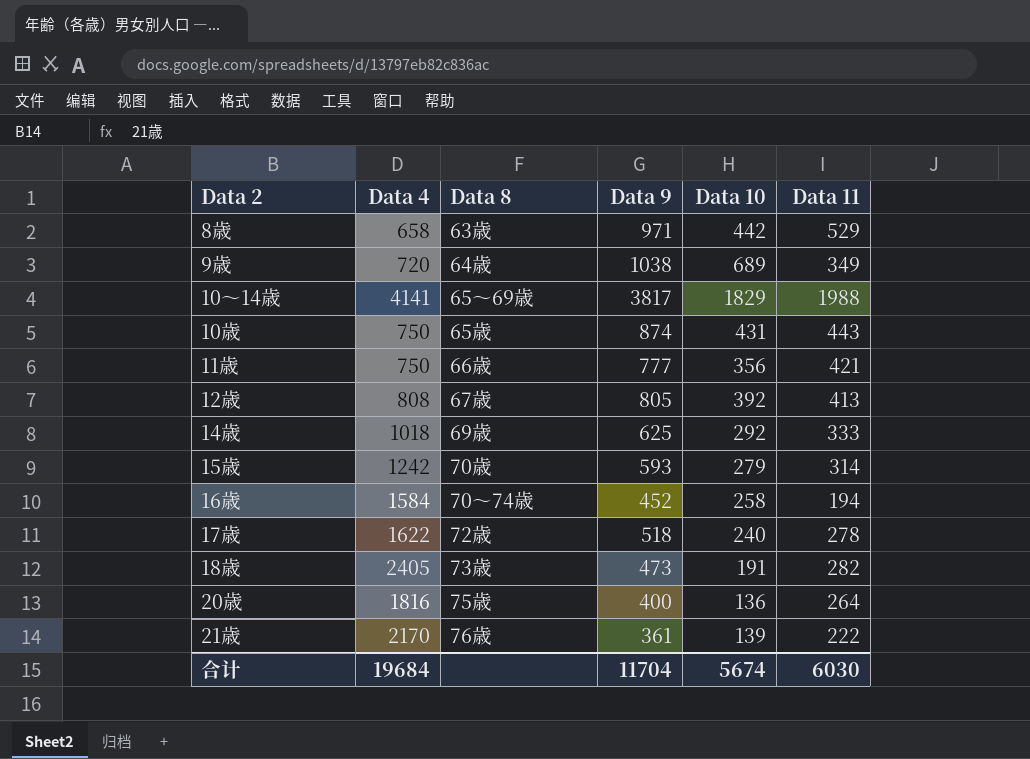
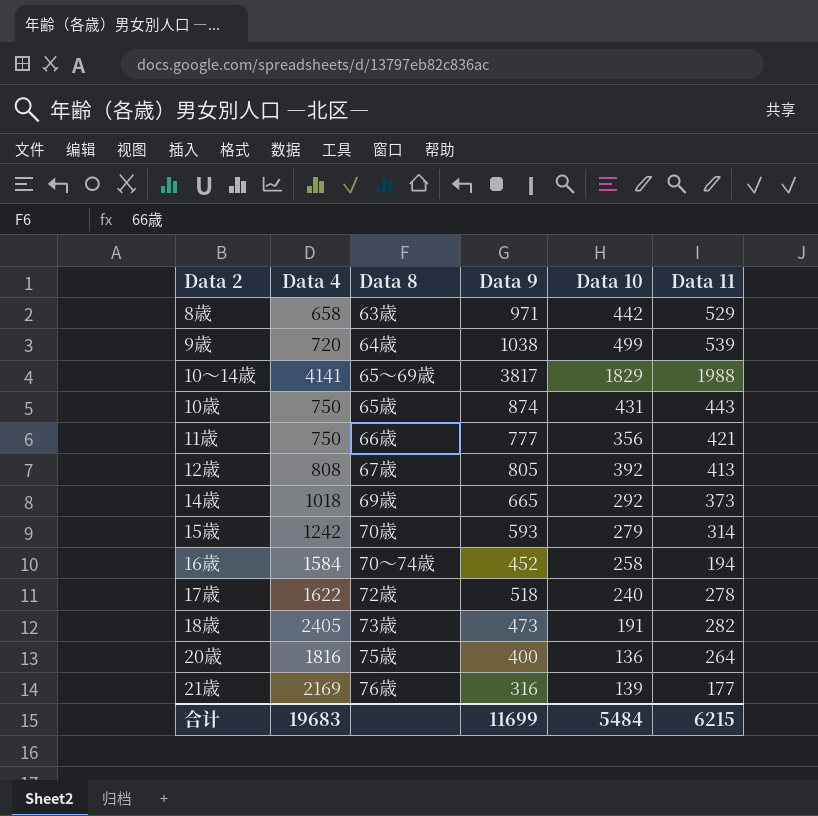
9歳 | Data 10: 689 -> 499
9歳 | Data 11: 349 -> 539
14歳 | Data 9: 625 -> 665
14歳 | Data 11: 333 -> 373
21歳 | Data 4: 2170 -> 2169
21歳 | Data 9: 361 -> 316
21歳 | Data 11: 222 -> 177
合计 | Data 4: 19684 -> 19683
合计 | Data 9: 11704 -> 11699
合计 | Data 10: 5674 -> 5484
合计 | Data 11: 6030 -> 6215

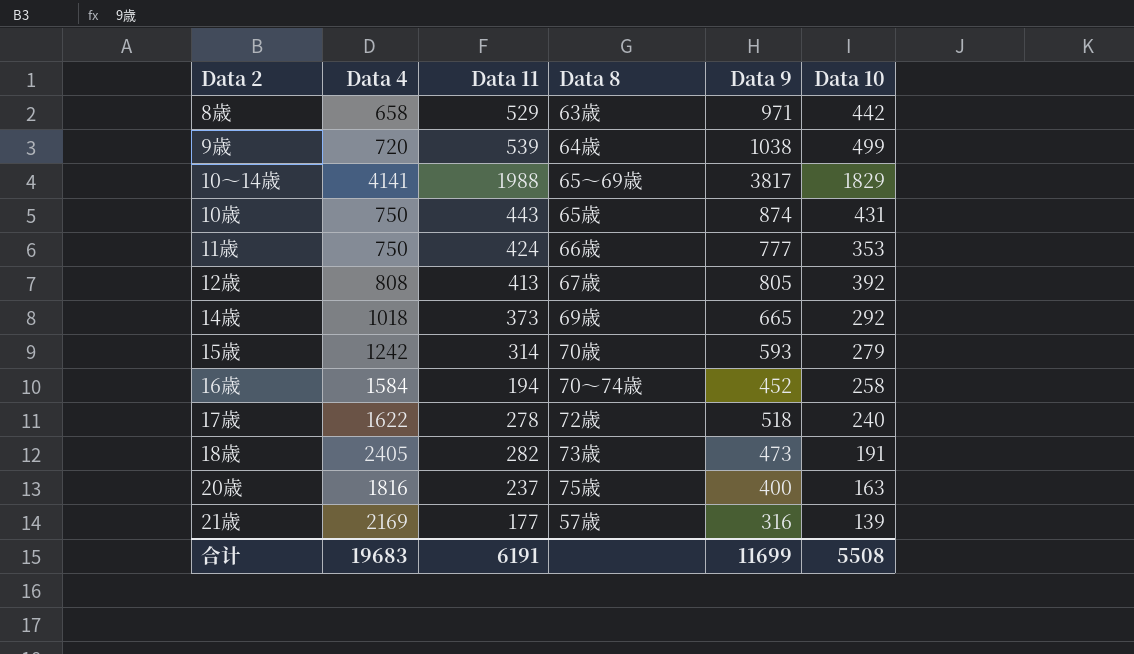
column Data 11 | position: 6 -> 3
11歳 | Data 11: 421 -> 424
11歳 | Data 10: 356 -> 353
20歳 | Data 11: 264 -> 237
20歳 | Data 10: 136 -> 163
21歳 | Data 8: 76歳 -> 57歳
合计 | Data 11: 6215 -> 6191
合计 | Data 10: 5484 -> 5508

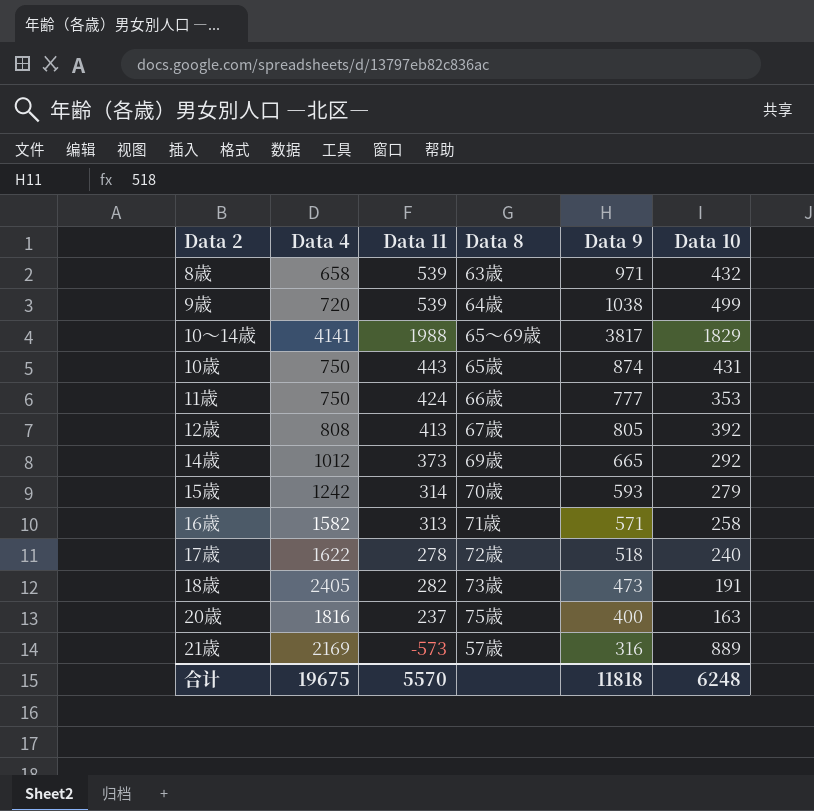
8歳 | Data 11: 529 -> 539
8歳 | Data 10: 442 -> 432
14歳 | Data 4: 1018 -> 1012
16歳 | Data 4: 1584 -> 1582
16歳 | Data 11: 194 -> 313
16歳 | Data 8: 70～74歳 -> 71歳
16歳 | Data 9: 452 -> 571
21歳 | Data 11: 177 -> -573
21歳 | Data 10: 139 -> 889
合计 | Data 4: 19683 -> 19675
合计 | Data 11: 6191 -> 5570
合计 | Data 9: 11699 -> 11818
合计 | Data 10: 5508 -> 6248

